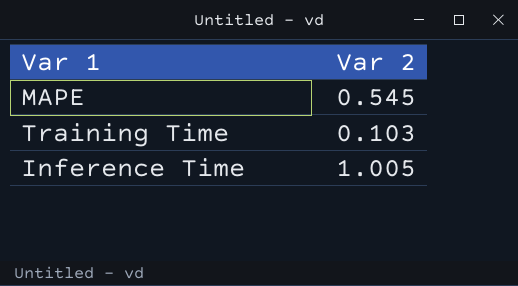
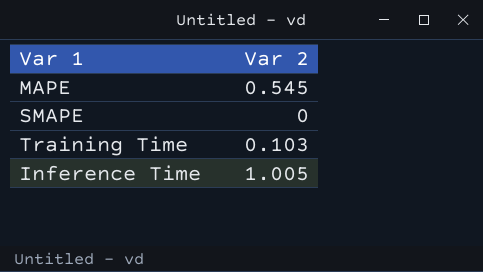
row SMAPE: none -> 0

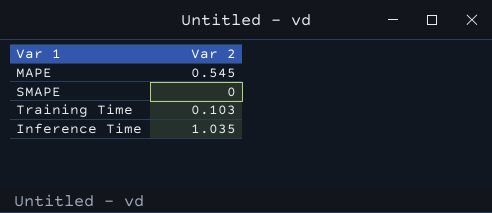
Inference Time | Var 2: 1.005 -> 1.035

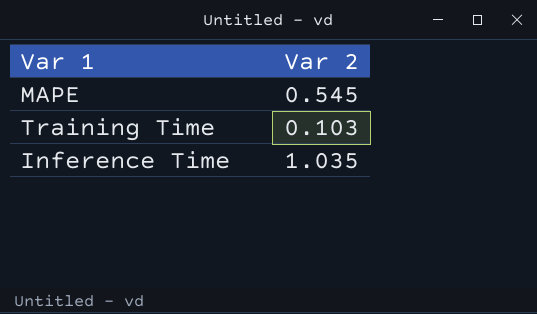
row SMAPE: 0 -> none

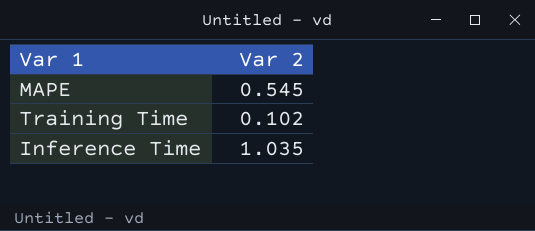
Training Time | Var 2: 0.103 -> 0.102

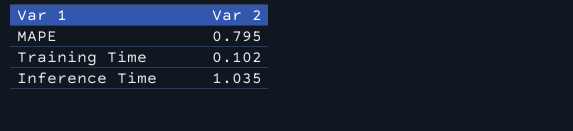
MAPE | Var 2: 0.545 -> 0.795

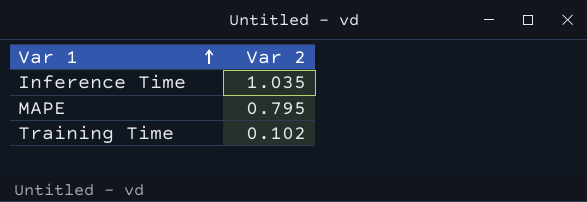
row order: none -> Var 1 ascending

